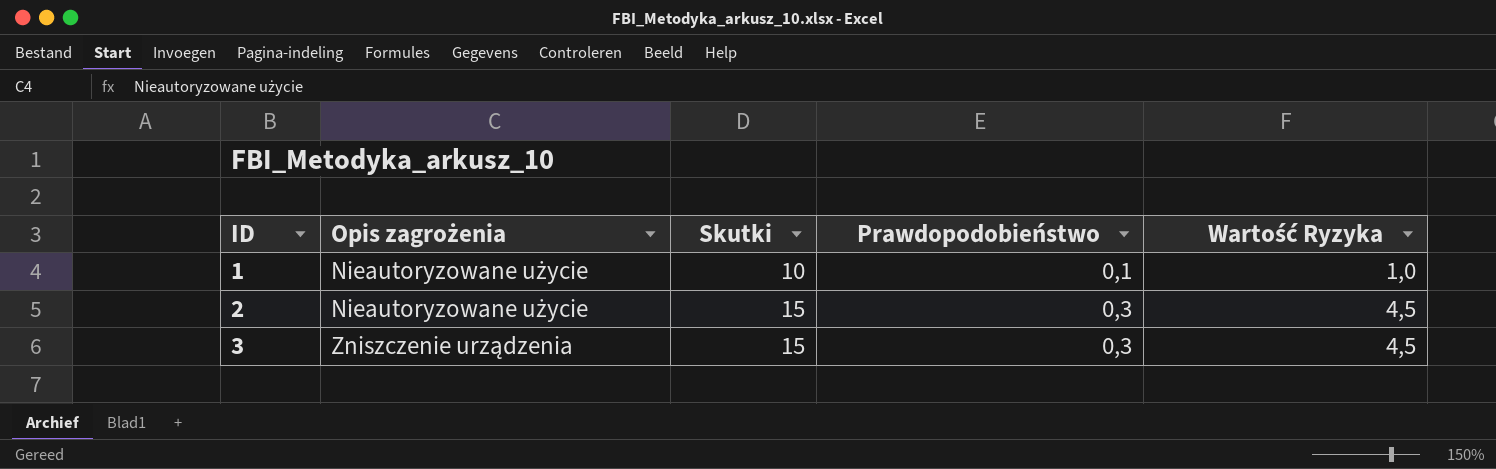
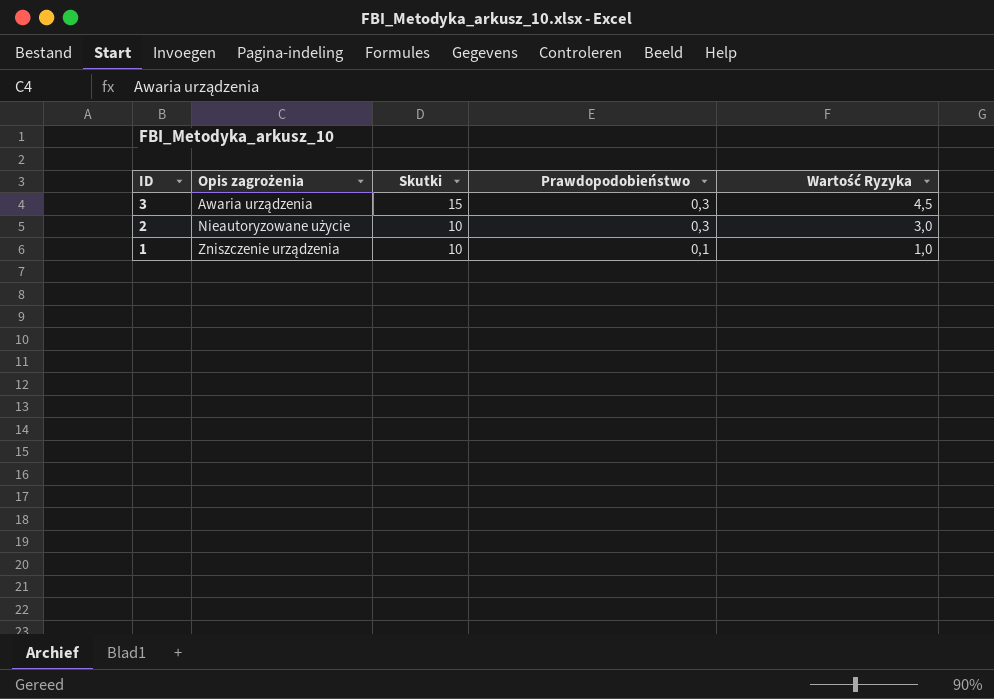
row order: ID ascending -> ID descending
3 | Opis zagrożenia: Zniszczenie urządzenia -> Awaria urządzenia
2 | Skutki: 15 -> 10
2 | Wartość Ryzyka: 4,5 -> 3,0
1 | Opis zagrożenia: Nieautoryzowane użycie -> Zniszczenie urządzenia

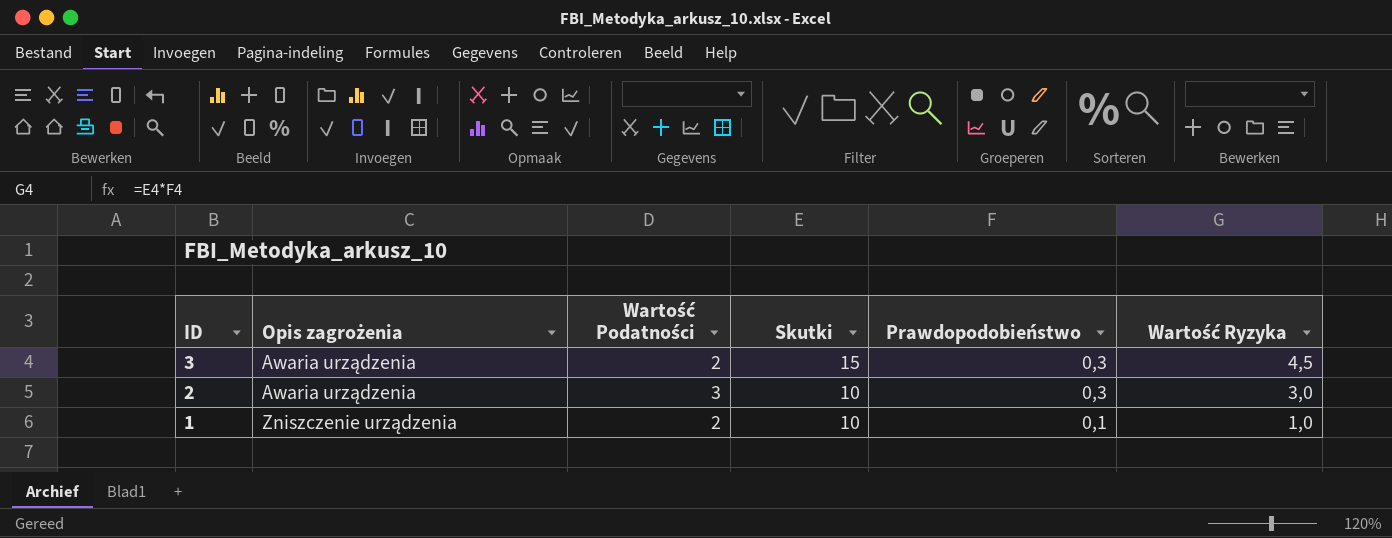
column Wartość Podatności | position: none -> 3
2 | Opis zagrożenia: Nieautoryzowane użycie -> Awaria urządzenia

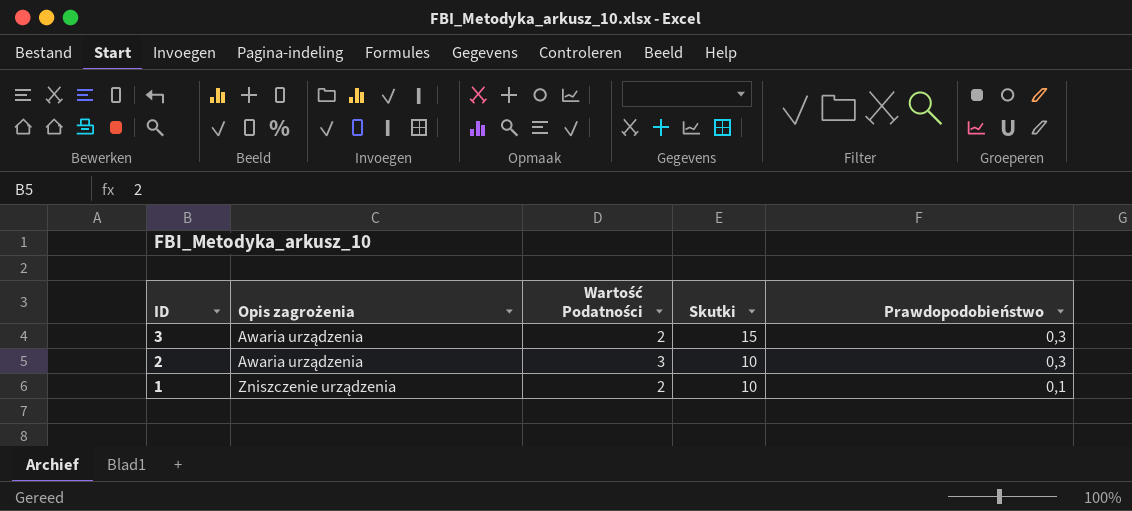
column Wartość Ryzyka | formula: [Skutki] * [Prawdopodobieństwo] -> none

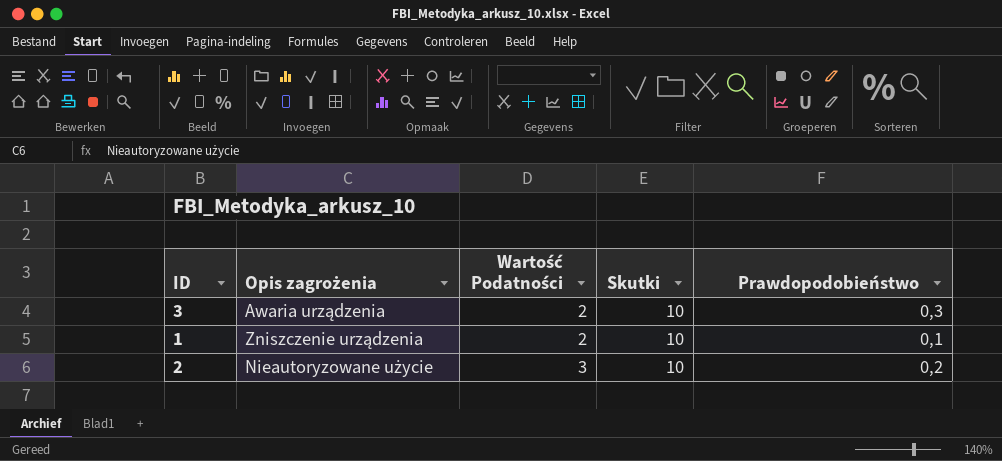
row order: ID descending -> Wartość Podatności ascending
3 | Skutki: 15 -> 10
2 | Opis zagrożenia: Awaria urządzenia -> Nieautoryzowane użycie
2 | Prawdopodobieństwo: 0,3 -> 0,2

